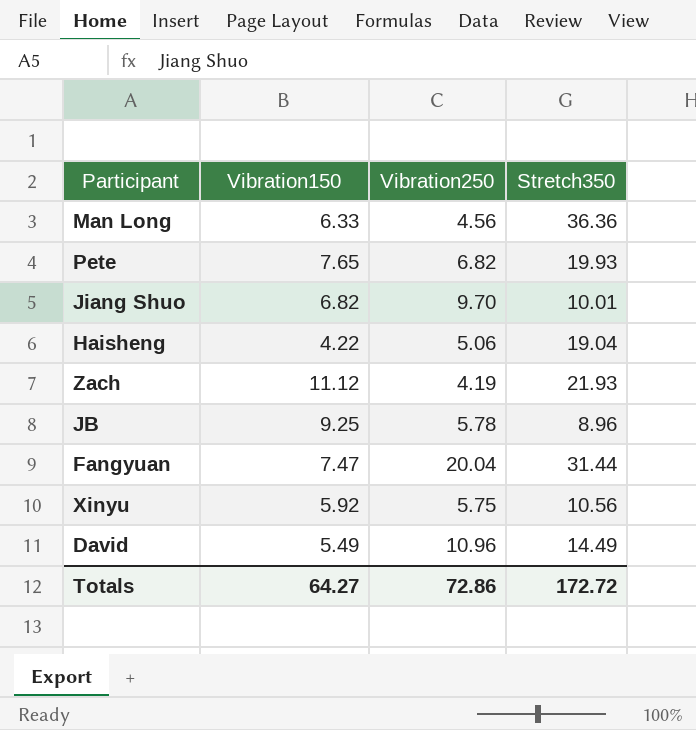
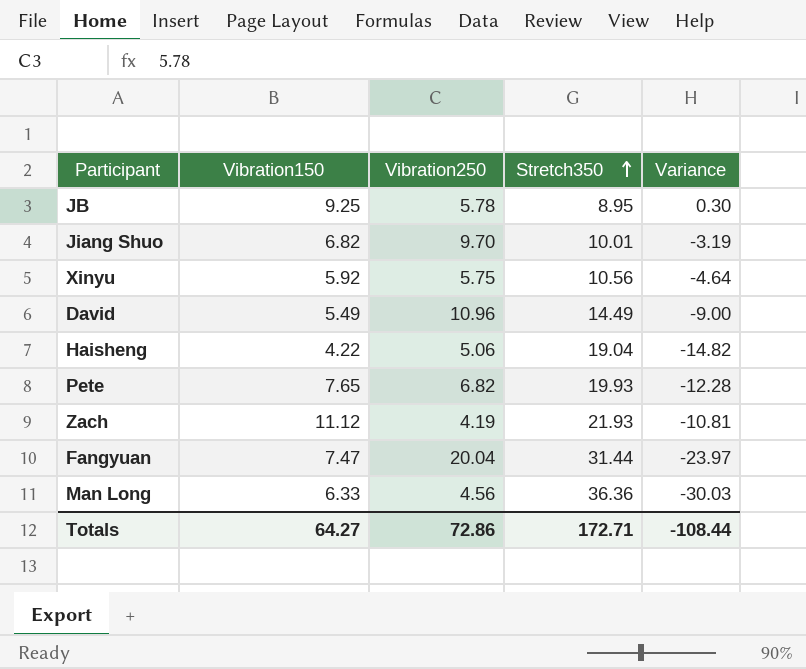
row order: none -> Stretch350 ascending
column Variance | formula: none -> [Vibration150] - [Stretch350]
JB | Stretch350: 8.96 -> 8.95
Totals | Stretch350: 172.72 -> 172.71

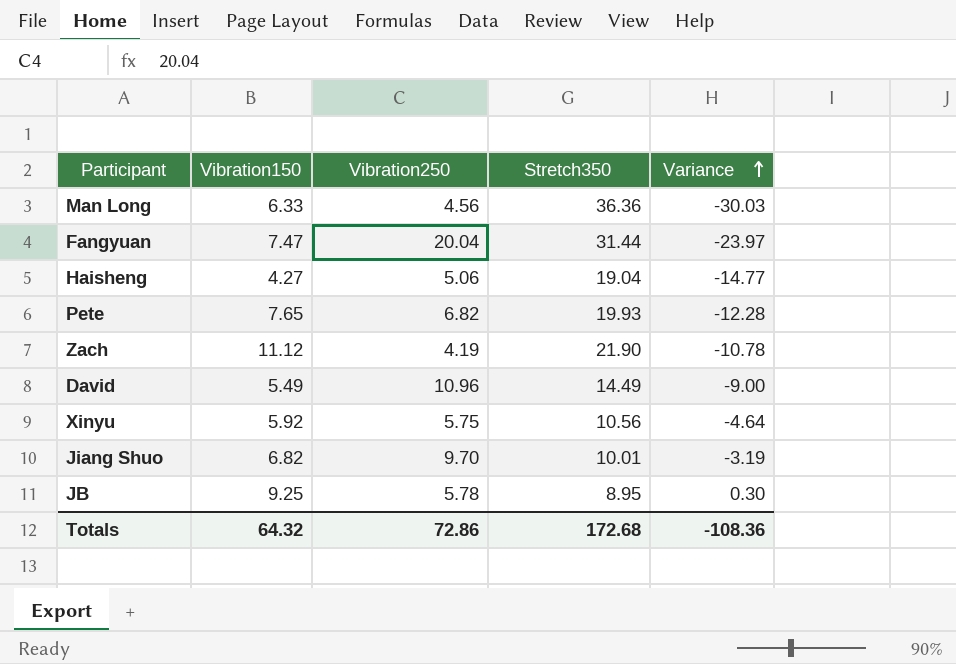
row order: Stretch350 ascending -> Variance ascending
Haisheng | Vibration150: 4.22 -> 4.27
Haisheng | Variance: -14.82 -> -14.77
Zach | Stretch350: 21.93 -> 21.90
Zach | Variance: -10.81 -> -10.78
Totals | Vibration150: 64.27 -> 64.32
Totals | Stretch350: 172.71 -> 172.68
Totals | Variance: -108.44 -> -108.36

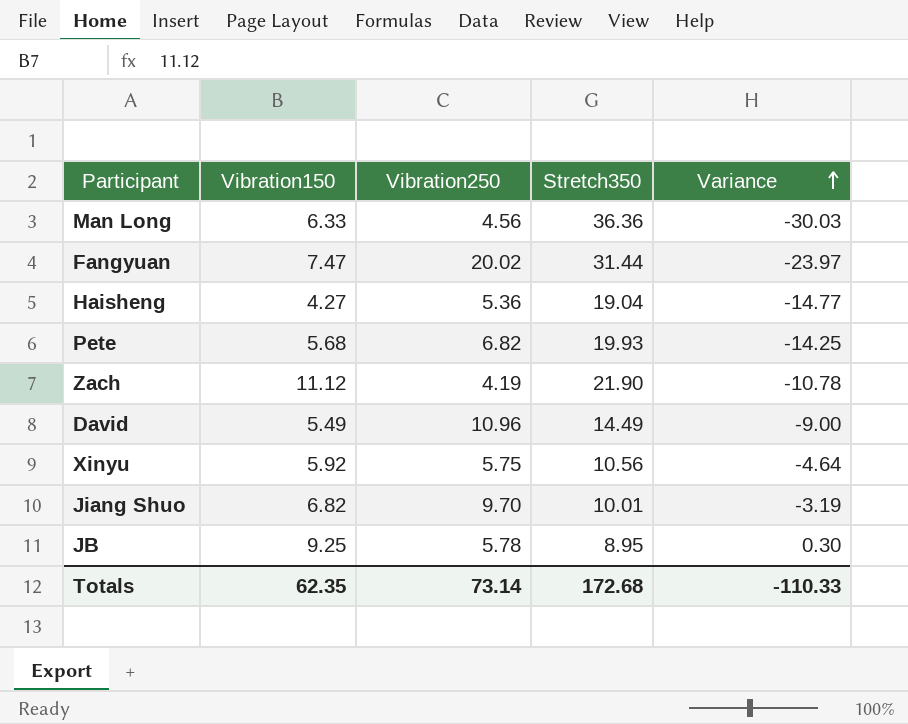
Fangyuan | Vibration250: 20.04 -> 20.02
Haisheng | Vibration250: 5.06 -> 5.36
Pete | Vibration150: 7.65 -> 5.68
Pete | Variance: -12.28 -> -14.25
Totals | Vibration150: 64.32 -> 62.35
Totals | Vibration250: 72.86 -> 73.14
Totals | Variance: -108.36 -> -110.33

